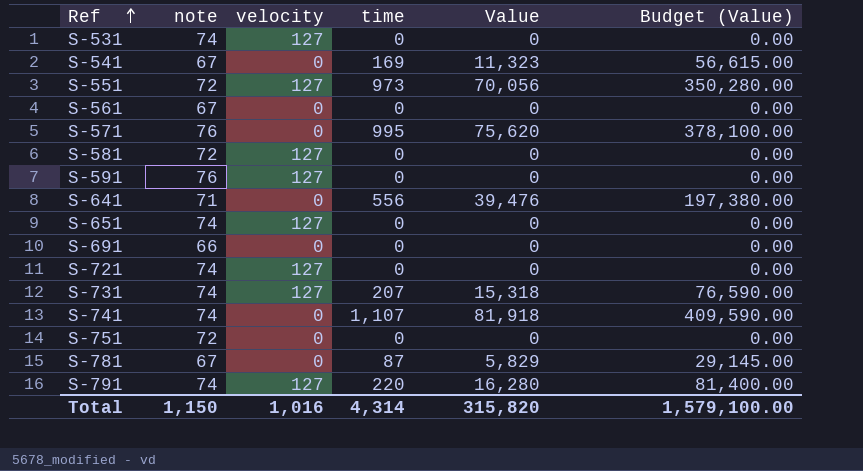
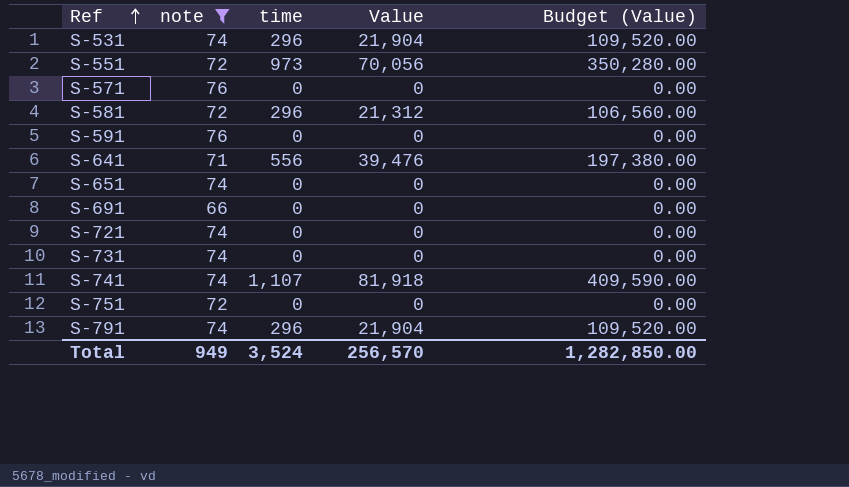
filter: none -> note != 67
column velocity | position: 3 -> none
S-531 | time: 0 -> 296
S-531 | Value: 0 -> 21,904
S-531 | Budget (Value): 0.00 -> 109,520.00
S-571 | time: 995 -> 0
S-571 | Value: 75,620 -> 0
S-571 | Budget (Value): 378,100.00 -> 0.00
S-581 | time: 0 -> 296
S-581 | Value: 0 -> 21,312
S-581 | Budget (Value): 0.00 -> 106,560.00
S-731 | time: 207 -> 0
S-731 | Value: 15,318 -> 0
S-731 | Budget (Value): 76,590.00 -> 0.00
S-791 | time: 220 -> 296
S-791 | Value: 16,280 -> 21,904
S-791 | Budget (Value): 81,400.00 -> 109,520.00
Total | note: 1,150 -> 949
Total | time: 4,314 -> 3,524
Total | Value: 315,820 -> 256,570
Total | Budget (Value): 1,579,100.00 -> 1,282,850.00

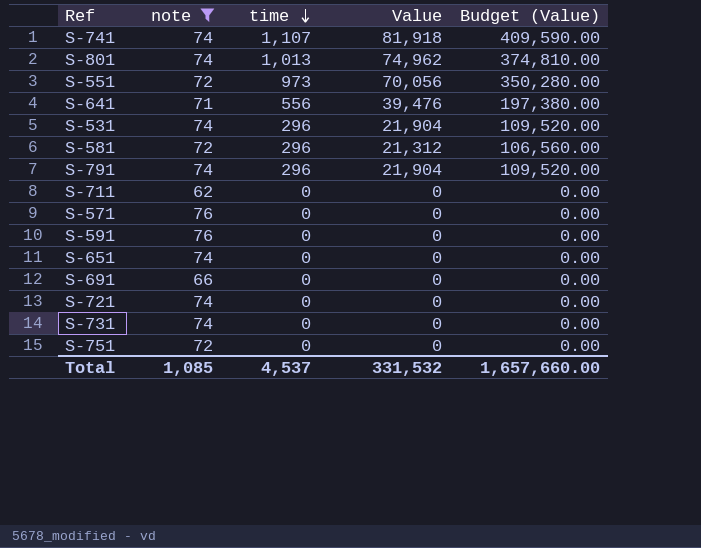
row order: Ref ascending -> time descending
row S-801: none -> 74 | 1,013 | 74,962 | 374,810.00
row S-711: none -> 62 | 0 | 0 | 0.00
Total | note: 949 -> 1,085
Total | time: 3,524 -> 4,537
Total | Value: 256,570 -> 331,532
Total | Budget (Value): 1,282,850.00 -> 1,657,660.00

